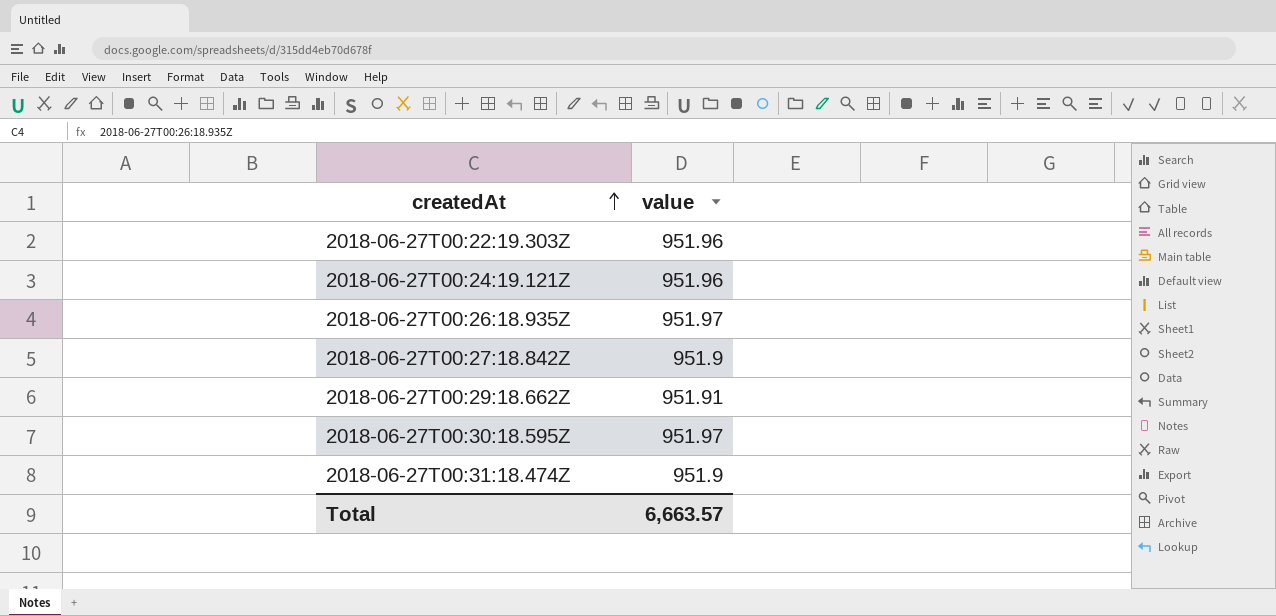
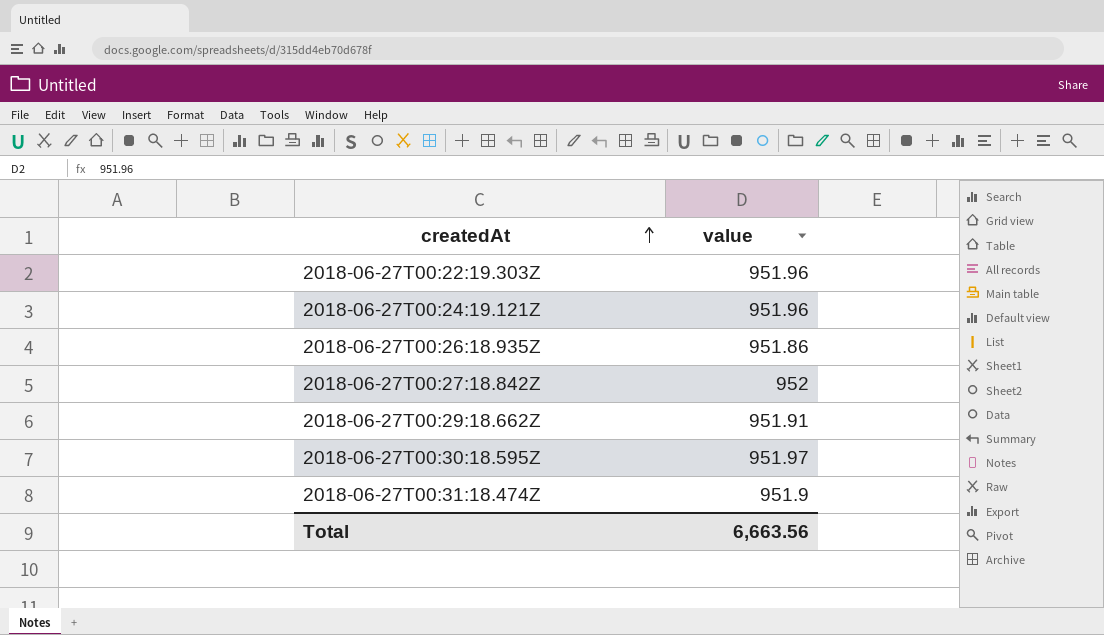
2018-06-27T00:26:18.935Z | value: 951.97 -> 951.86
2018-06-27T00:27:18.842Z | value: 951.9 -> 952
Total | value: 6,663.57 -> 6,663.56

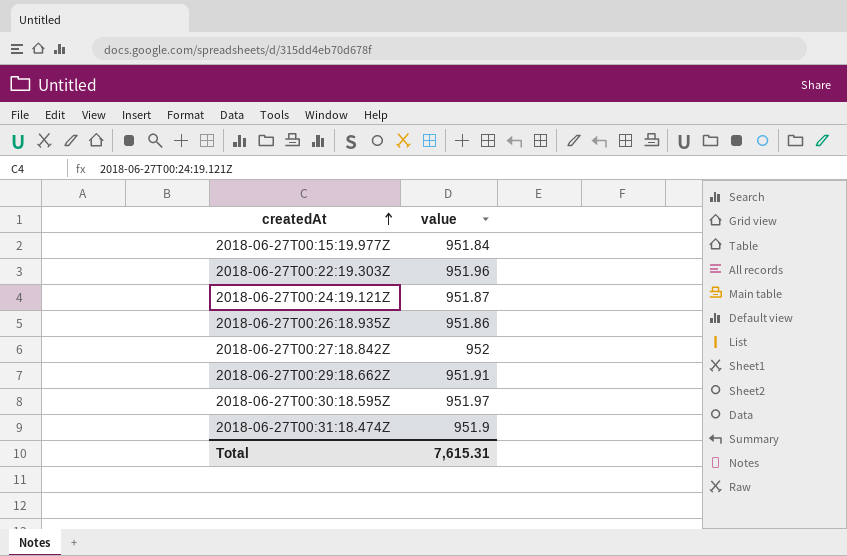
row 2018-06-27T00:15:19.977Z: none -> 951.84
2018-06-27T00:24:19.121Z | value: 951.96 -> 951.87
Total | value: 6,663.56 -> 7,615.31

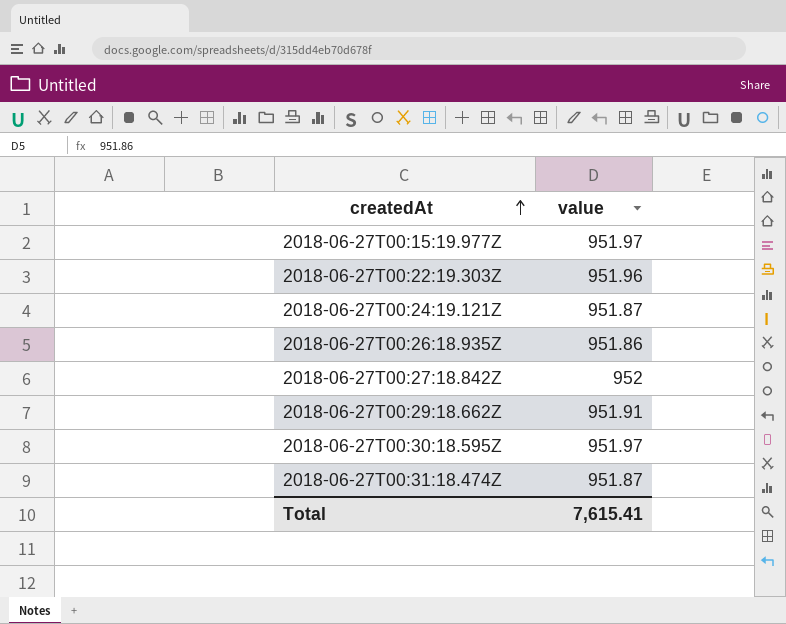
2018-06-27T00:15:19.977Z | value: 951.84 -> 951.97
2018-06-27T00:31:18.474Z | value: 951.9 -> 951.87
Total | value: 7,615.31 -> 7,615.41

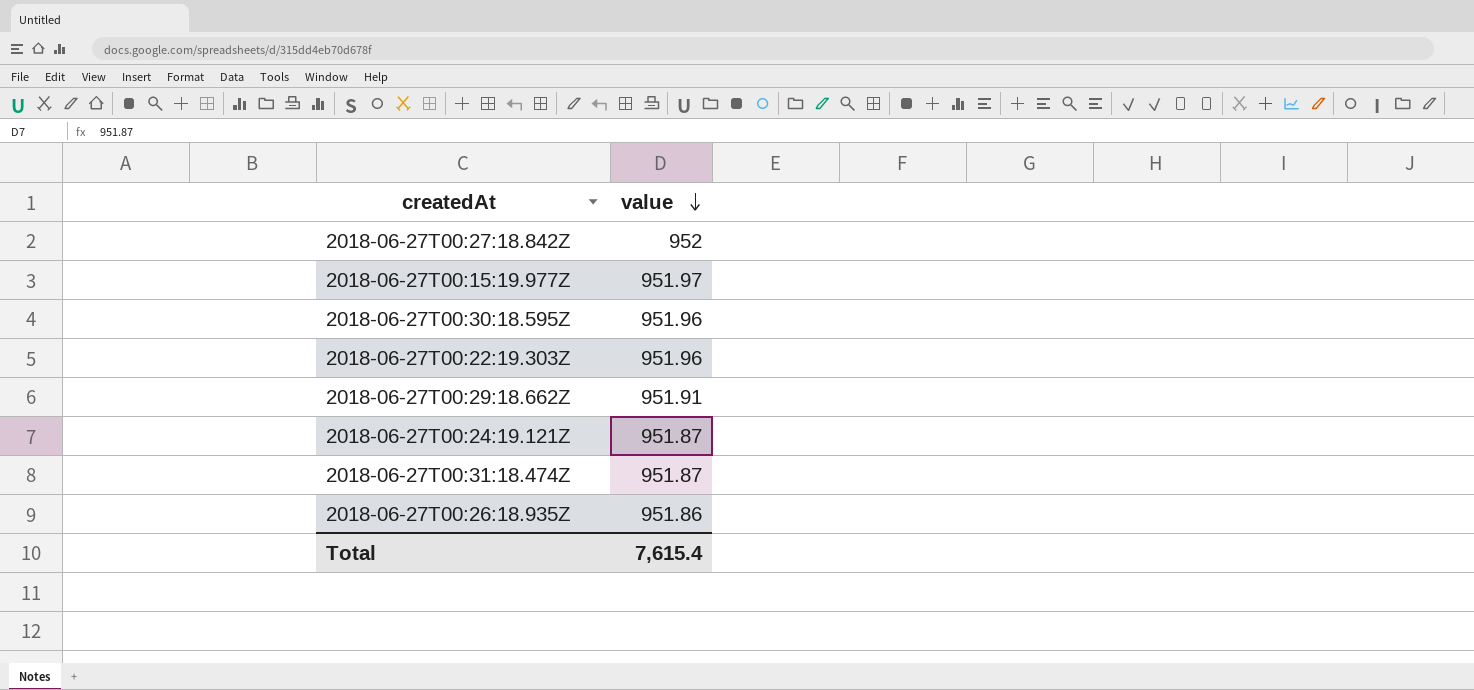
row order: createdAt ascending -> value descending
2018-06-27T00:30:18.595Z | value: 951.97 -> 951.96
Total | value: 7,615.41 -> 7,615.4

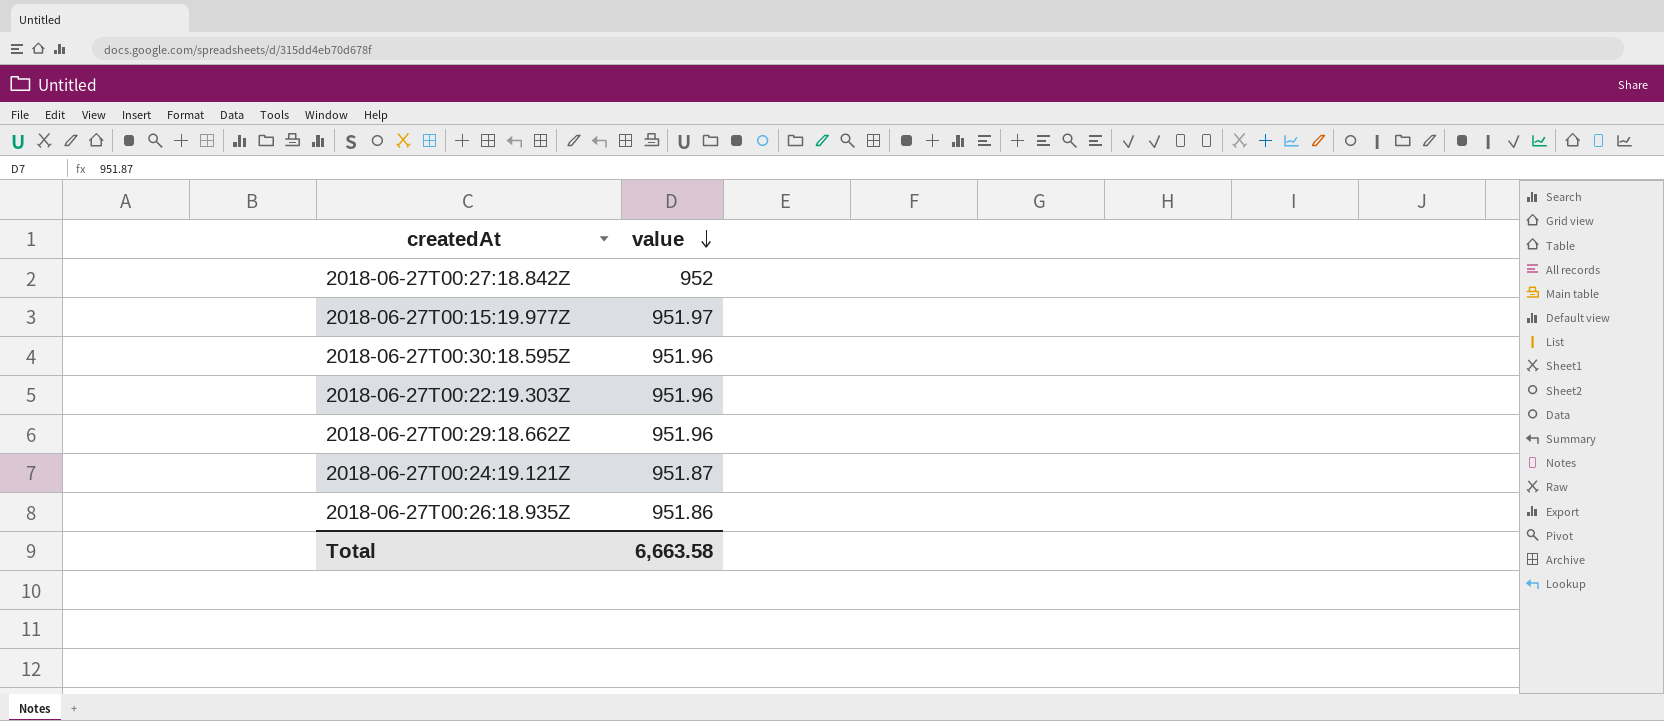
row 2018-06-27T00:31:18.474Z: 951.87 -> none
2018-06-27T00:29:18.662Z | value: 951.91 -> 951.96
Total | value: 7,615.4 -> 6,663.58

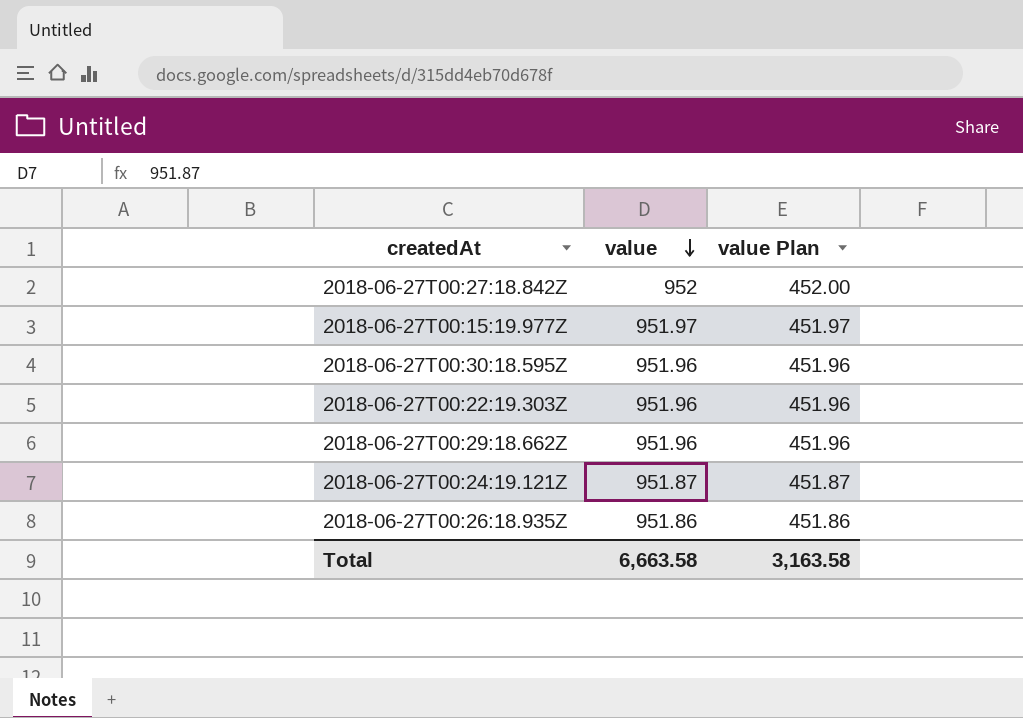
column value Plan | formula: none -> [value] - 500

